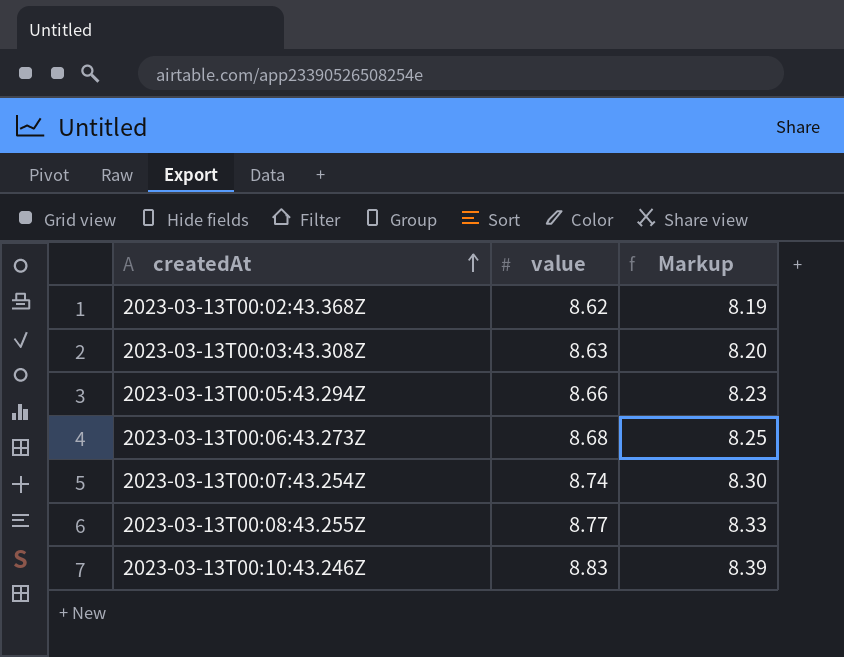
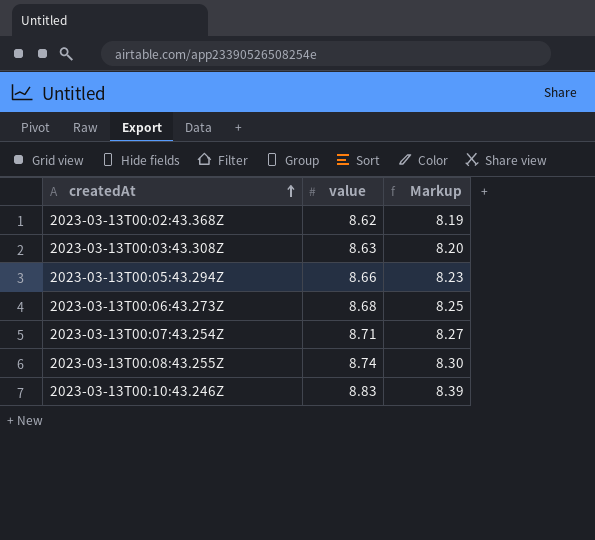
2023-03-13T00:07:43.254Z | value: 8.74 -> 8.71
2023-03-13T00:07:43.254Z | Markup: 8.30 -> 8.27
2023-03-13T00:08:43.255Z | value: 8.77 -> 8.74
2023-03-13T00:08:43.255Z | Markup: 8.33 -> 8.30

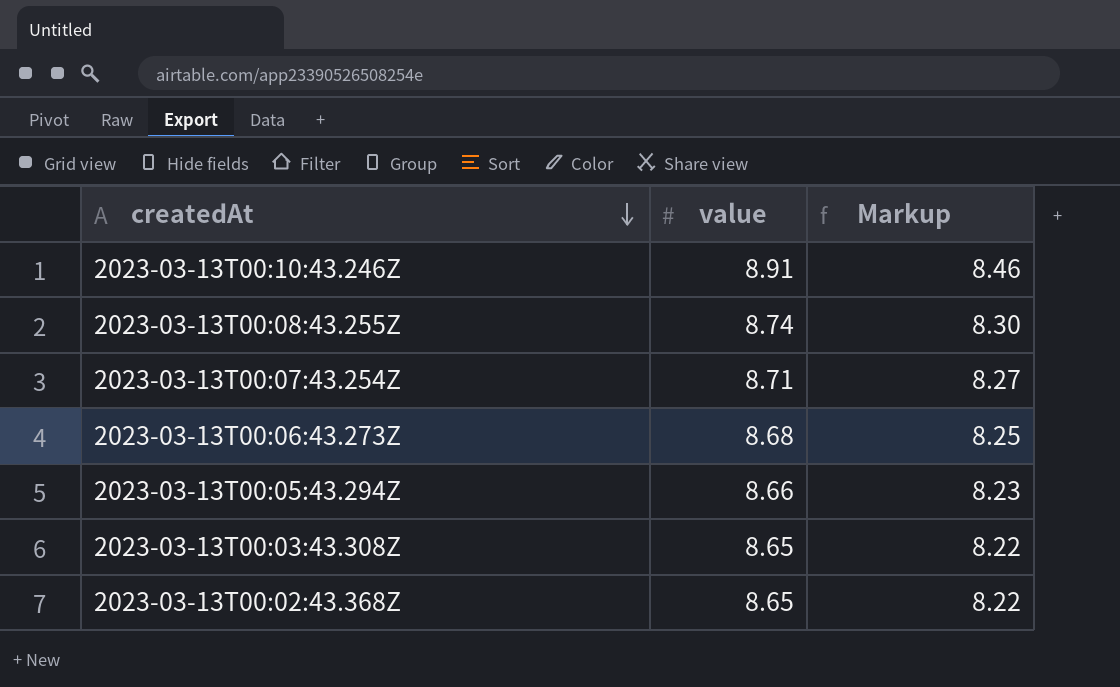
row order: createdAt ascending -> createdAt descending
2023-03-13T00:10:43.246Z | value: 8.83 -> 8.91
2023-03-13T00:10:43.246Z | Markup: 8.39 -> 8.46
2023-03-13T00:03:43.308Z | value: 8.63 -> 8.65
2023-03-13T00:03:43.308Z | Markup: 8.20 -> 8.22
2023-03-13T00:02:43.368Z | value: 8.62 -> 8.65
2023-03-13T00:02:43.368Z | Markup: 8.19 -> 8.22

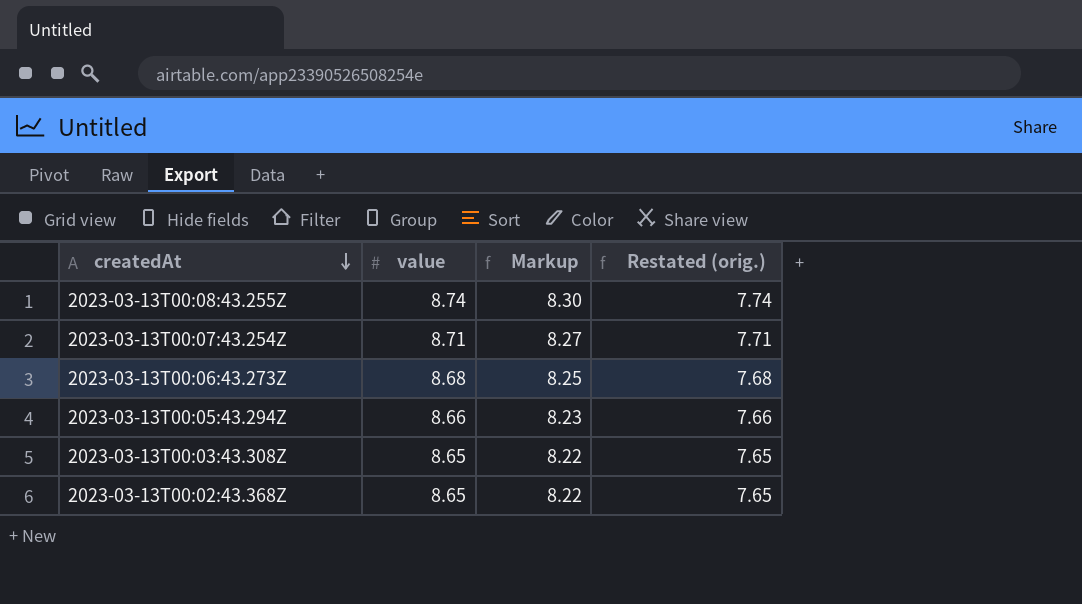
column Restated (orig.) | formula: none -> [value] - 1
row 2023-03-13T00:10:43.246Z: 8.91 | 8.46 -> none

